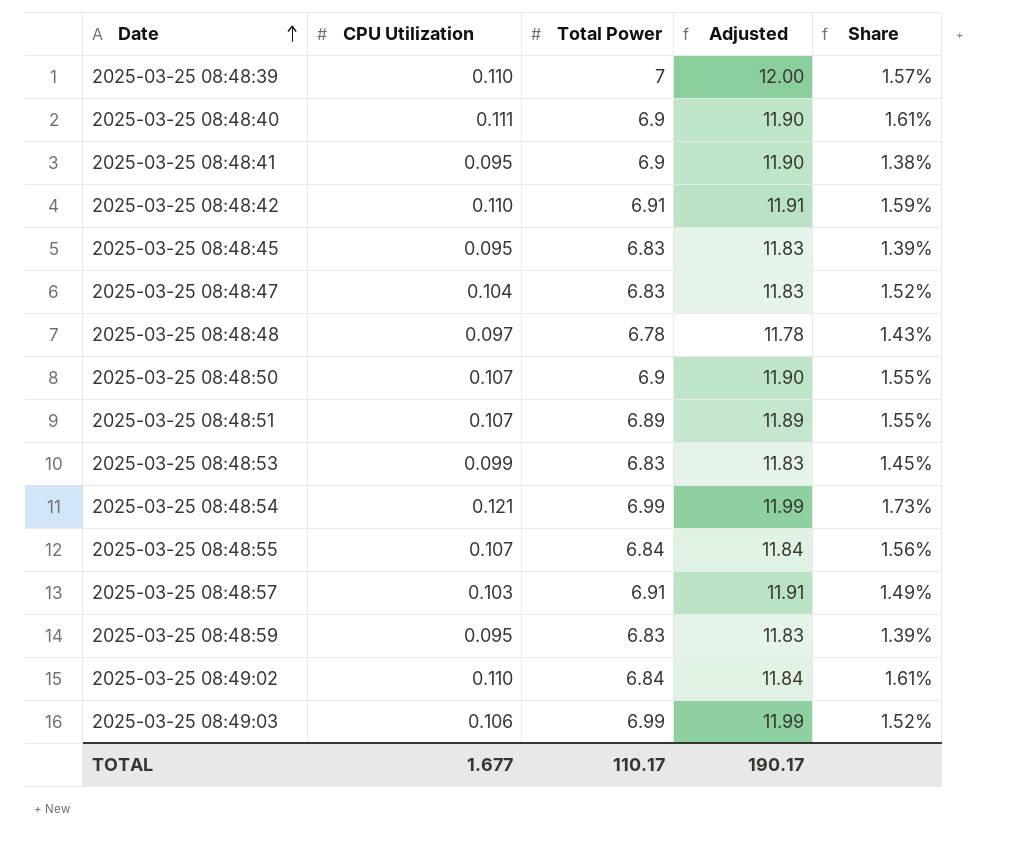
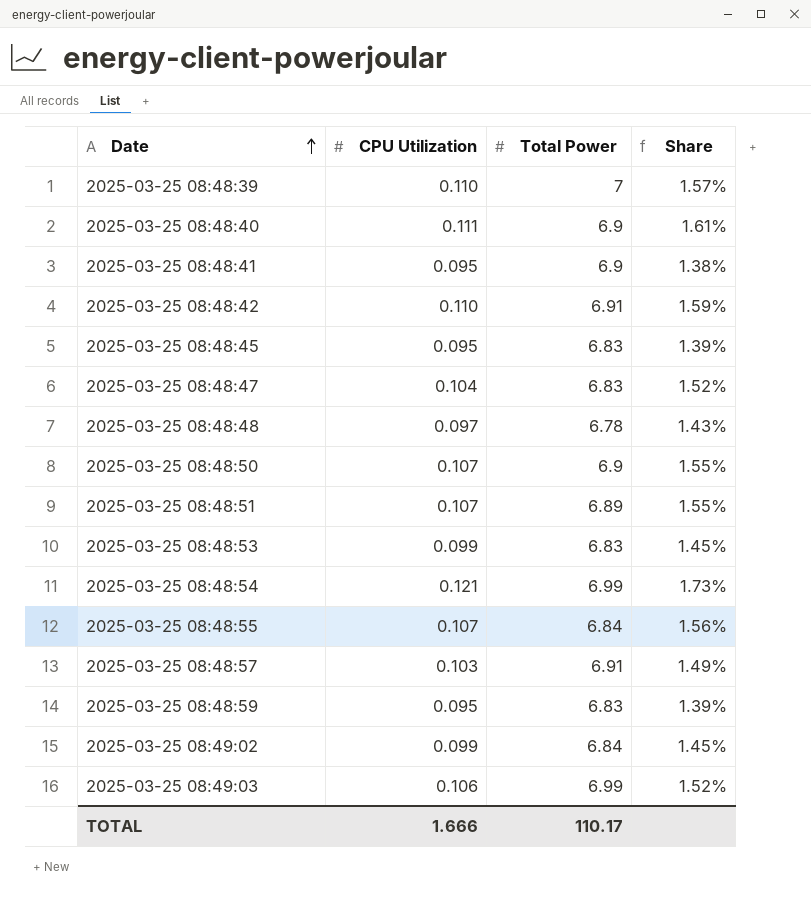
column Adjusted | formula: [Total Power] + 5 -> none
2025-03-25 08:49:02 | CPU Utilization: 0.110 -> 0.099
2025-03-25 08:49:02 | Share: 1.61% -> 1.45%
TOTAL | CPU Utilization: 1.677 -> 1.666

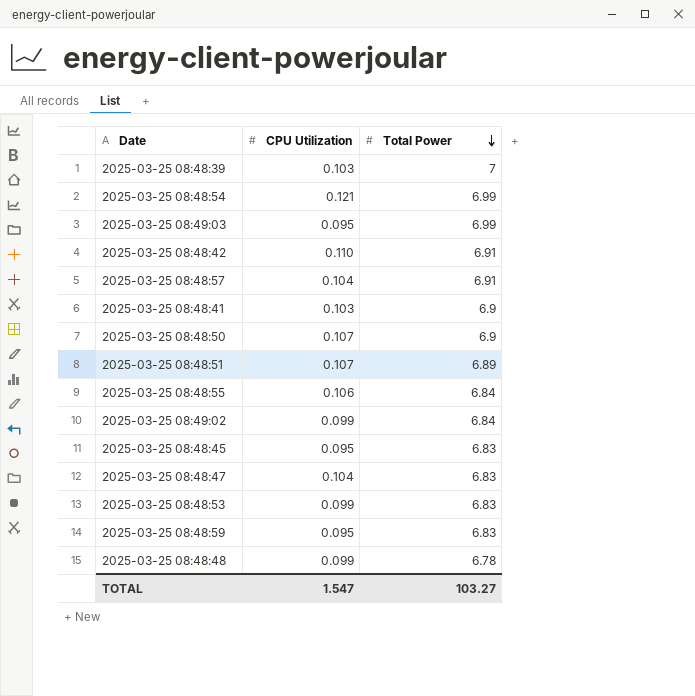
row order: Date ascending -> Total Power descending
column Share | formula: [CPU Utilization] / [Total Power] -> none
row 2025-03-25 08:48:40: 0.111 | 6.9 | 1.61% -> none
2025-03-25 08:48:39 | CPU Utilization: 0.110 -> 0.103
2025-03-25 08:49:03 | CPU Utilization: 0.106 -> 0.095
2025-03-25 08:48:57 | CPU Utilization: 0.103 -> 0.104
2025-03-25 08:48:41 | CPU Utilization: 0.095 -> 0.103
2025-03-25 08:48:55 | CPU Utilization: 0.107 -> 0.106
2025-03-25 08:48:48 | CPU Utilization: 0.097 -> 0.099
TOTAL | CPU Utilization: 1.666 -> 1.547
TOTAL | Total Power: 110.17 -> 103.27

